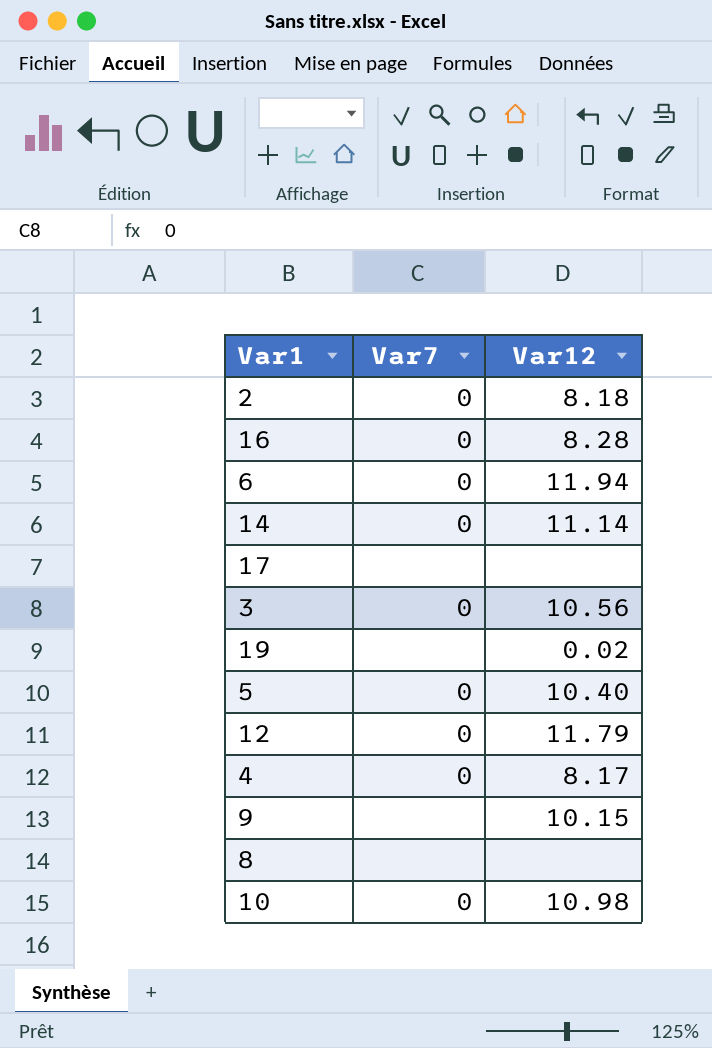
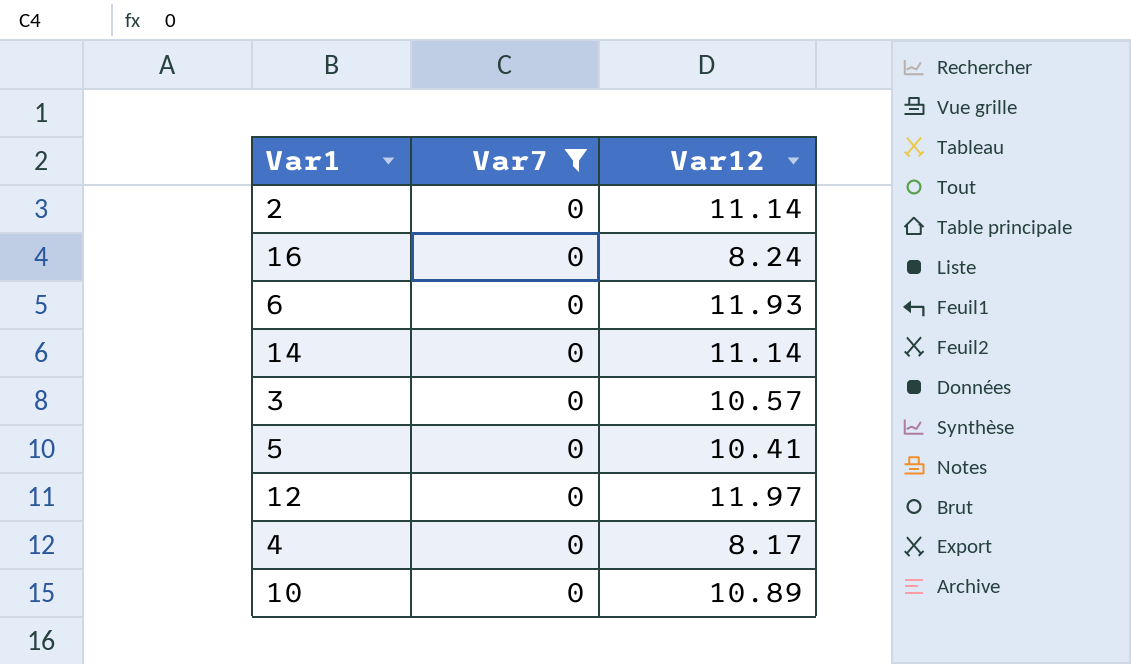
filter: none -> Var7 = 0
2 | Var12: 8.18 -> 11.14
16 | Var12: 8.28 -> 8.24
6 | Var12: 11.94 -> 11.93
3 | Var12: 10.56 -> 10.57
5 | Var12: 10.40 -> 10.41
12 | Var12: 11.79 -> 11.97
10 | Var12: 10.98 -> 10.89

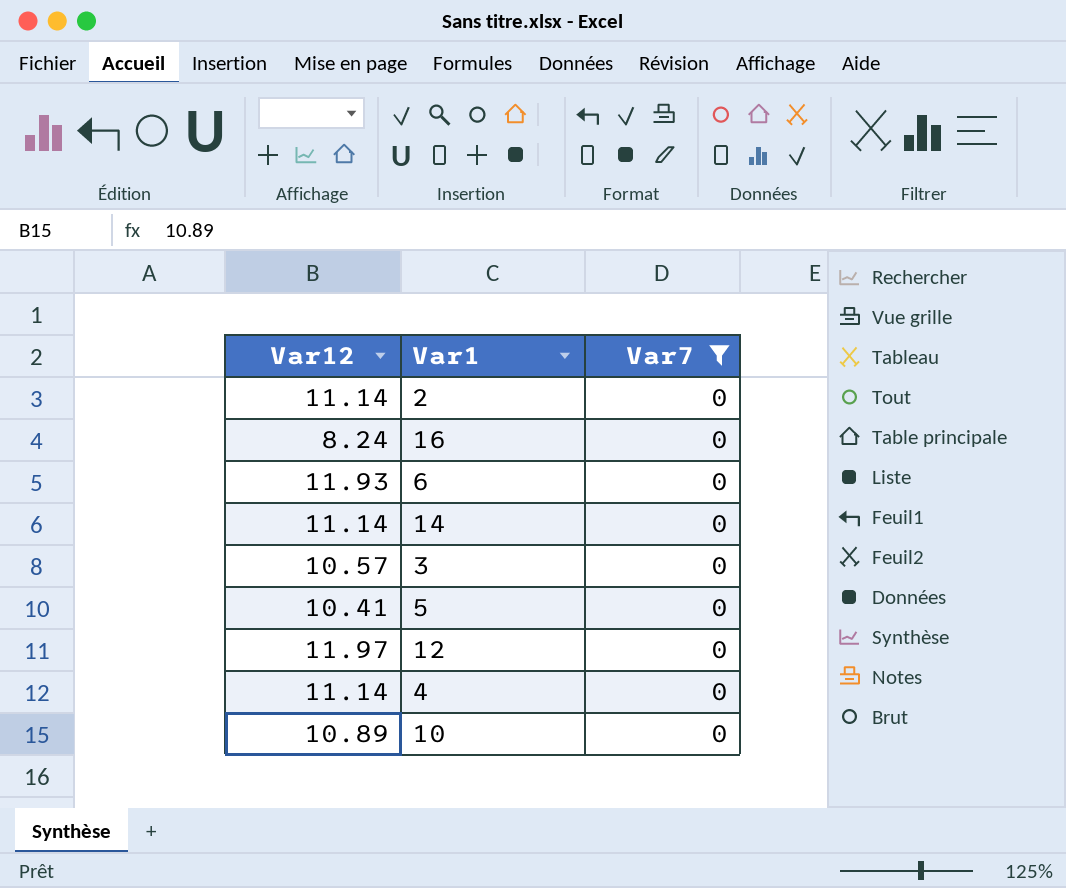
column Var12 | position: 3 -> 1
4 | Var12: 8.17 -> 11.14

